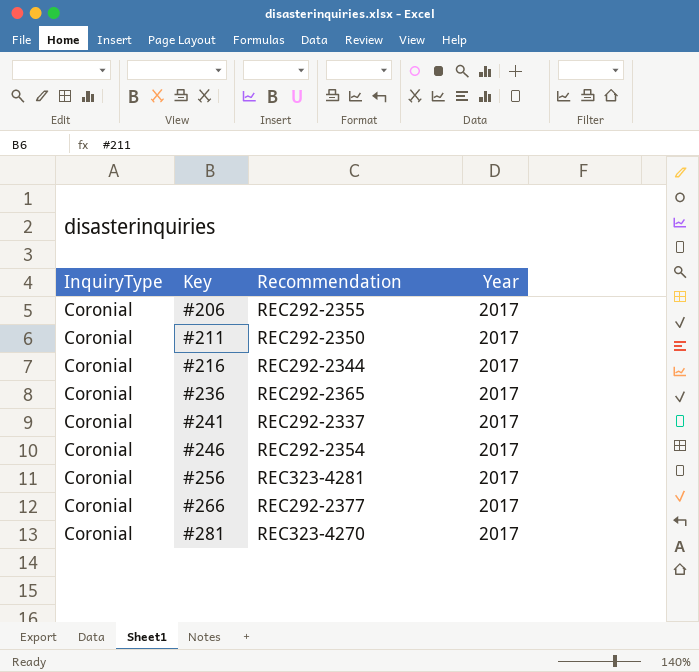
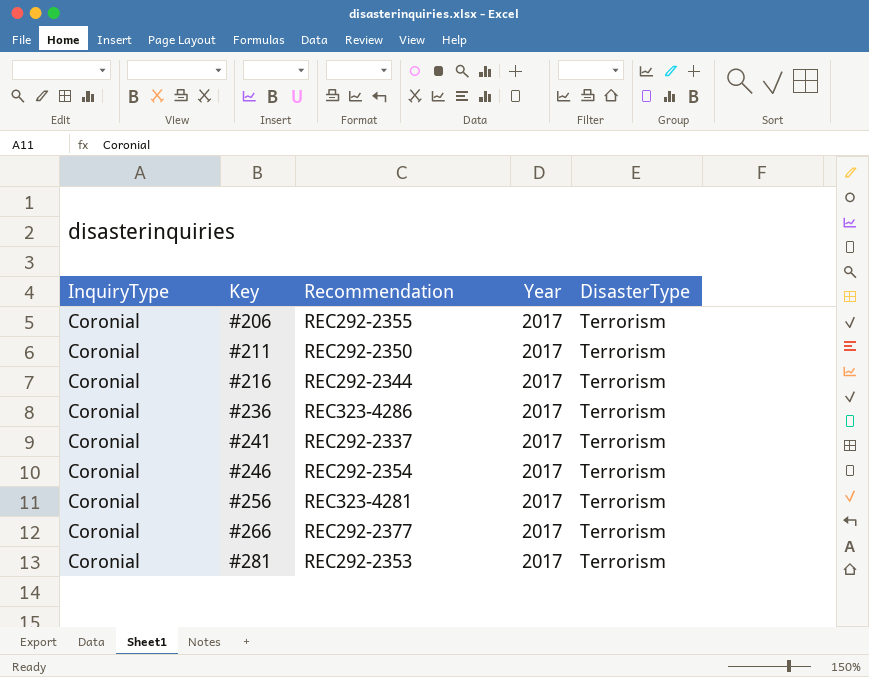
column DisasterType | position: none -> 5
#236 | Recommendation: REC292-2365 -> REC323-4286
#281 | Recommendation: REC323-4270 -> REC292-2353

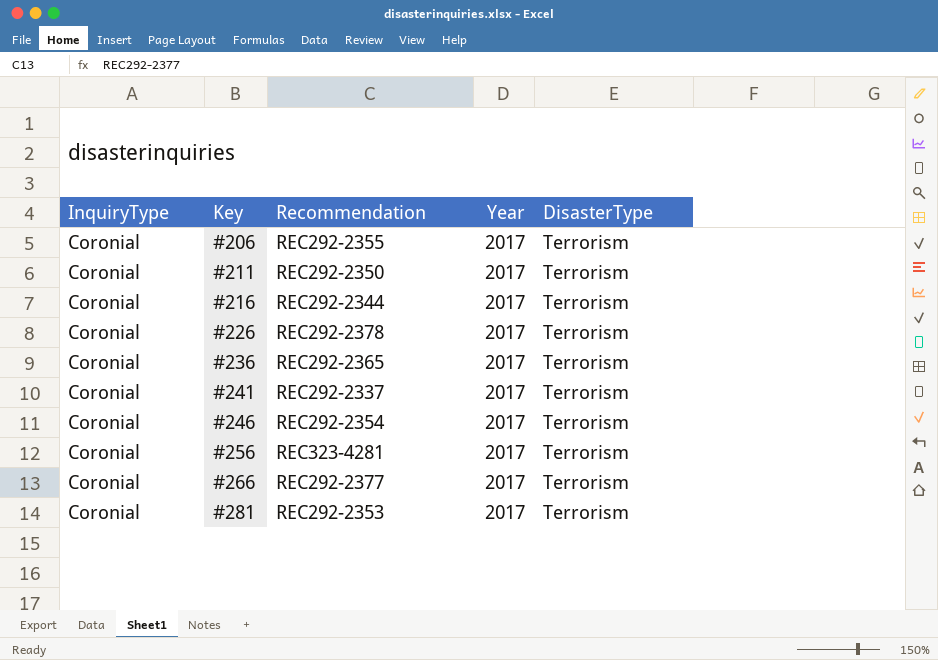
row #226: none -> Coronial | REC292-2378 | 2017 | Terrorism
#236 | Recommendation: REC323-4286 -> REC292-2365

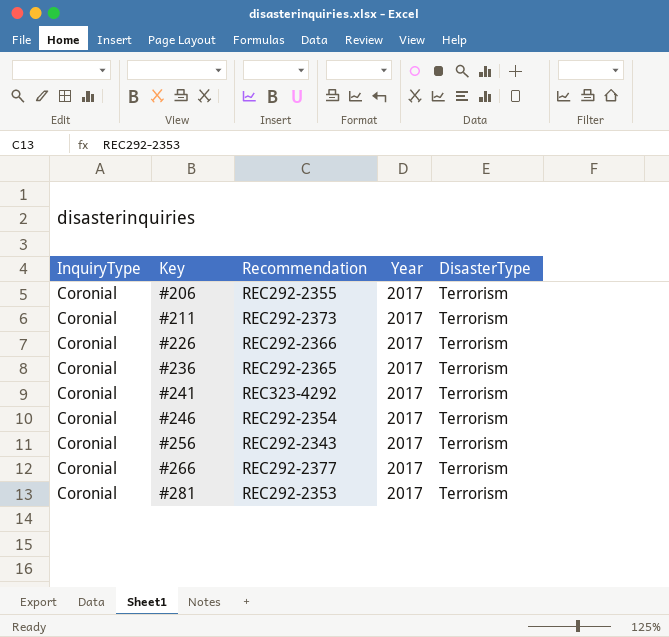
row #216: Coronial | REC292-2344 | 2017 | Terrorism -> none
#211 | Recommendation: REC292-2350 -> REC292-2373
#226 | Recommendation: REC292-2378 -> REC292-2366
#241 | Recommendation: REC292-2337 -> REC323-4292
#256 | Recommendation: REC323-4281 -> REC292-2343

